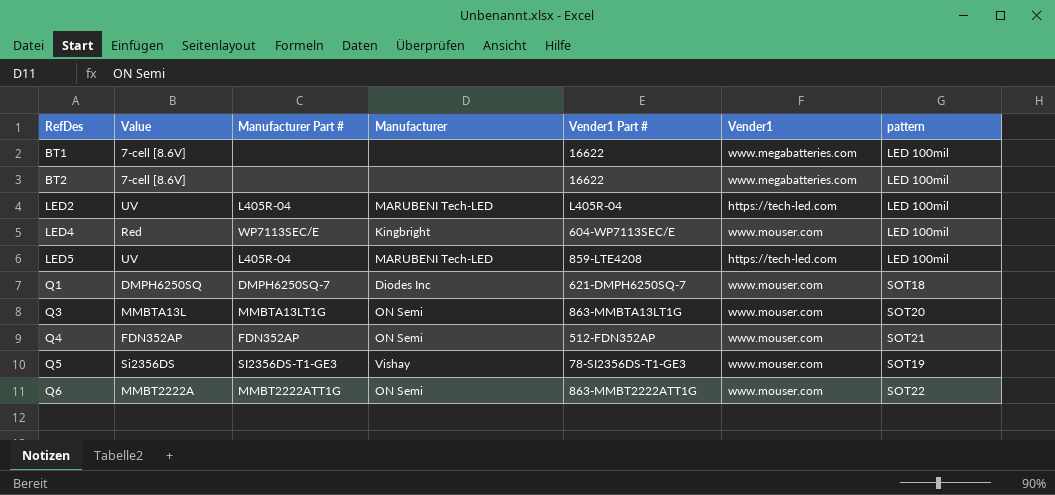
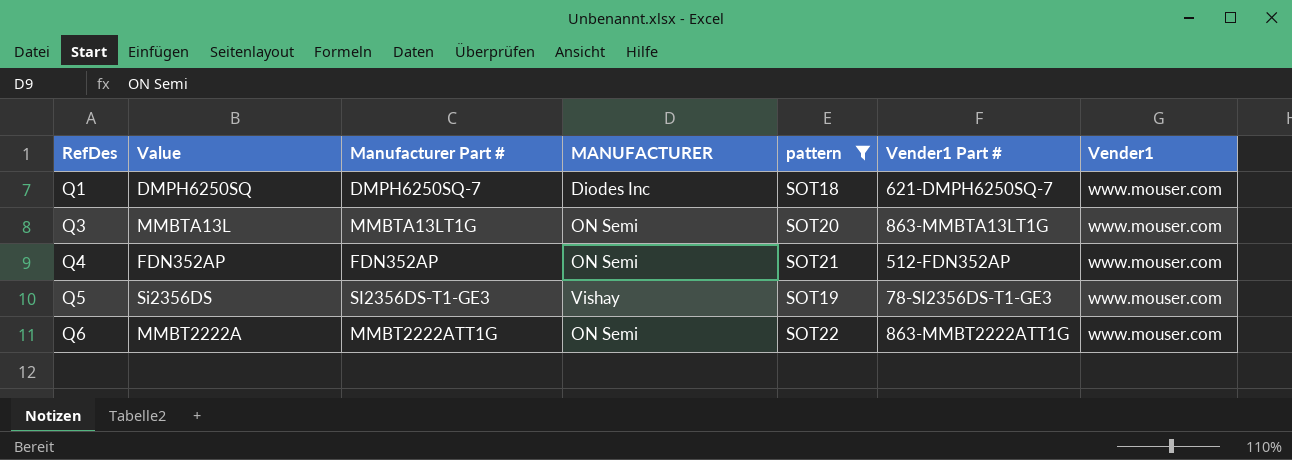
filter: none -> pattern != LED 100mil
column name: Manufacturer -> MANUFACTURER
column pattern | position: 7 -> 5

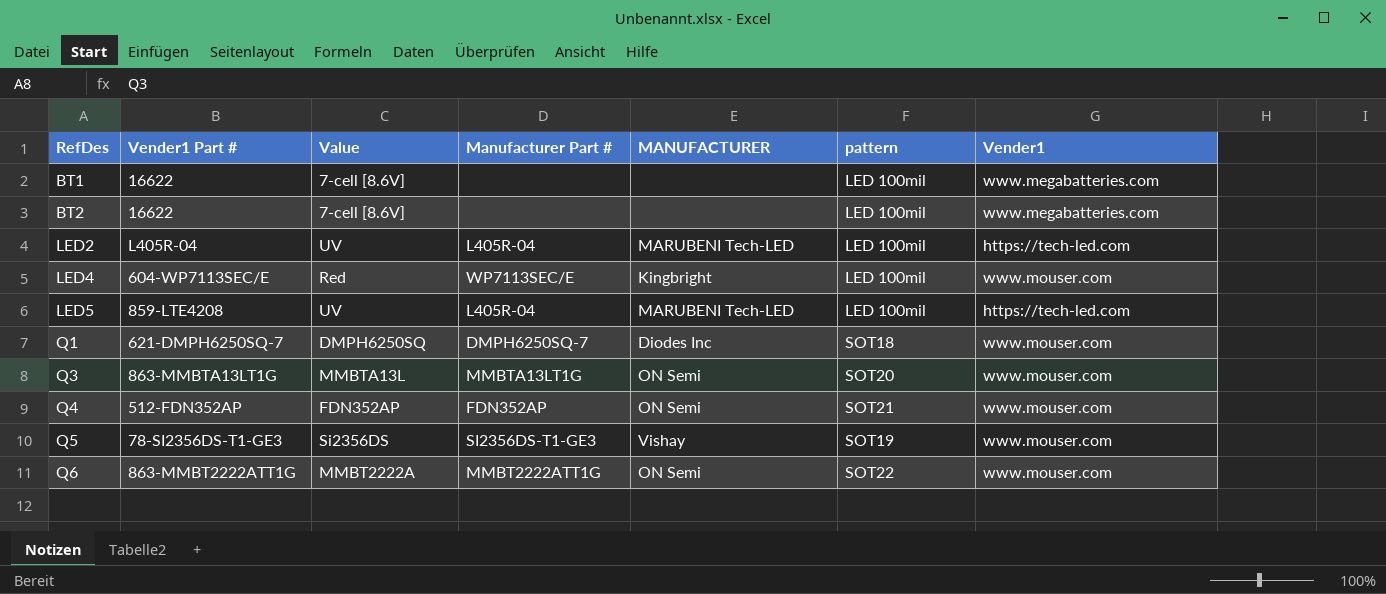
filter: pattern != LED 100mil -> none
column Vender1 Part # | position: 6 -> 2

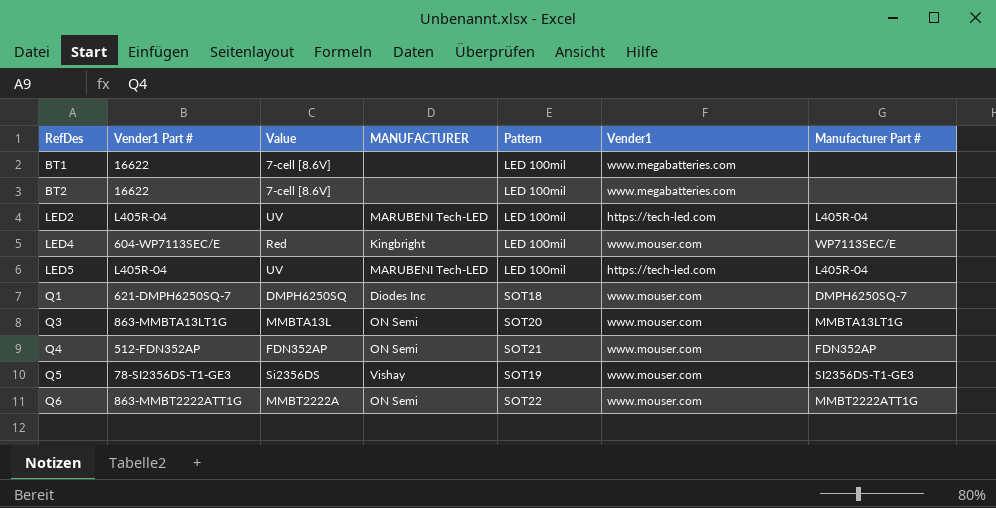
column name: pattern -> Pattern
column Manufacturer Part # | position: 4 -> 7
LED5 | Vender1 Part #: 859-LTE4208 -> L405R-04

